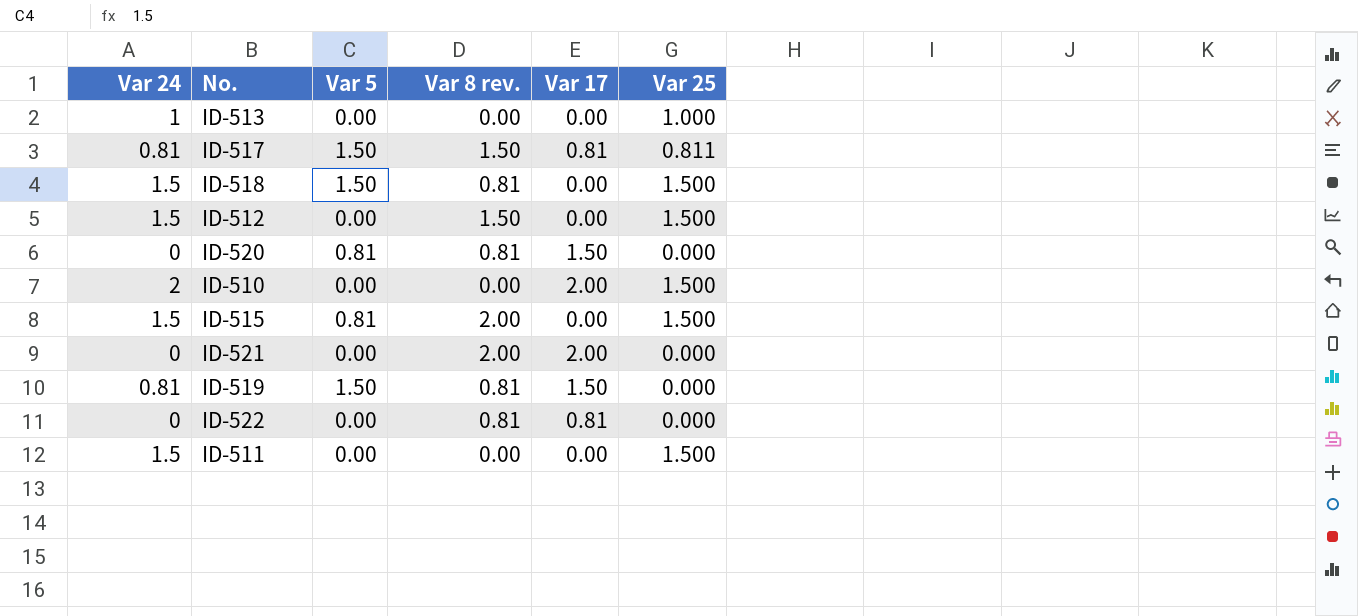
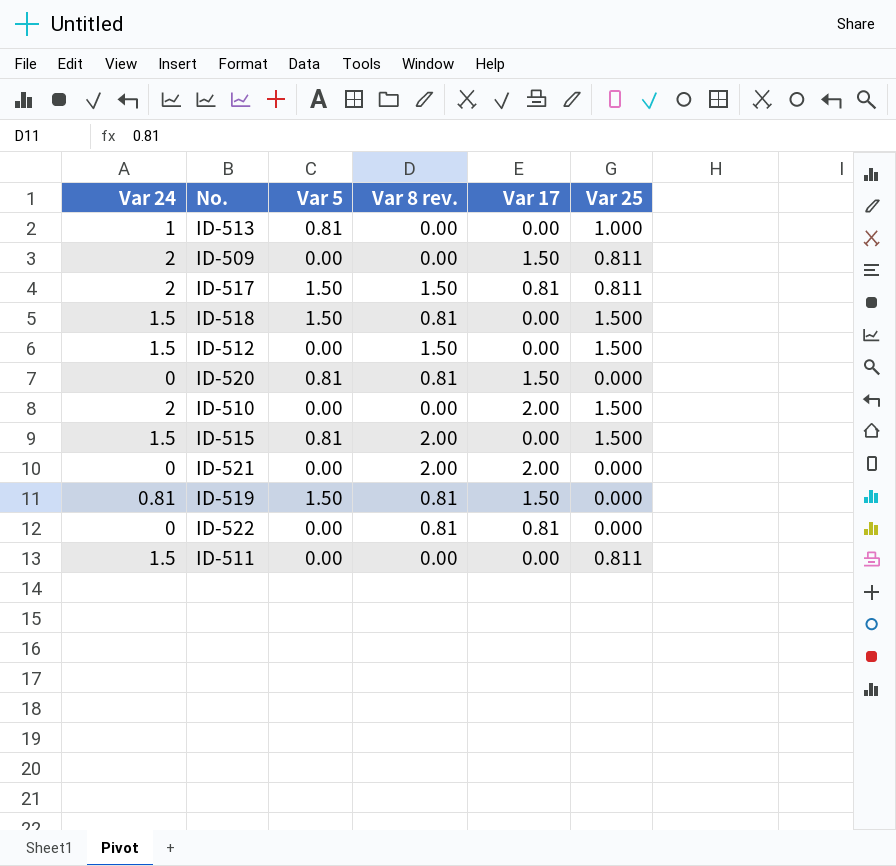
ID-513 | Var 5: 0.00 -> 0.81
row ID-509: none -> 2 | 0.00 | 0.00 | 1.50 | 0.811
ID-517 | Var 24: 0.81 -> 2
ID-511 | Var 25: 1.500 -> 0.811

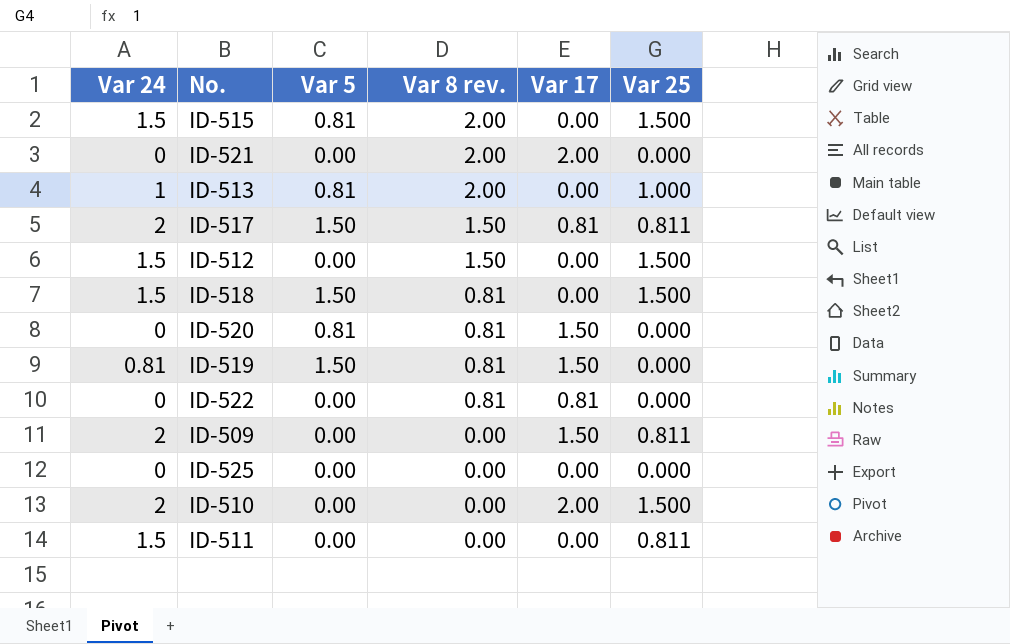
row order: none -> Var 8 rev. descending
ID-513 | Var 8 rev.: 0.00 -> 2.00
row ID-525: none -> 0 | 0.00 | 0.00 | 0.00 | 0.000

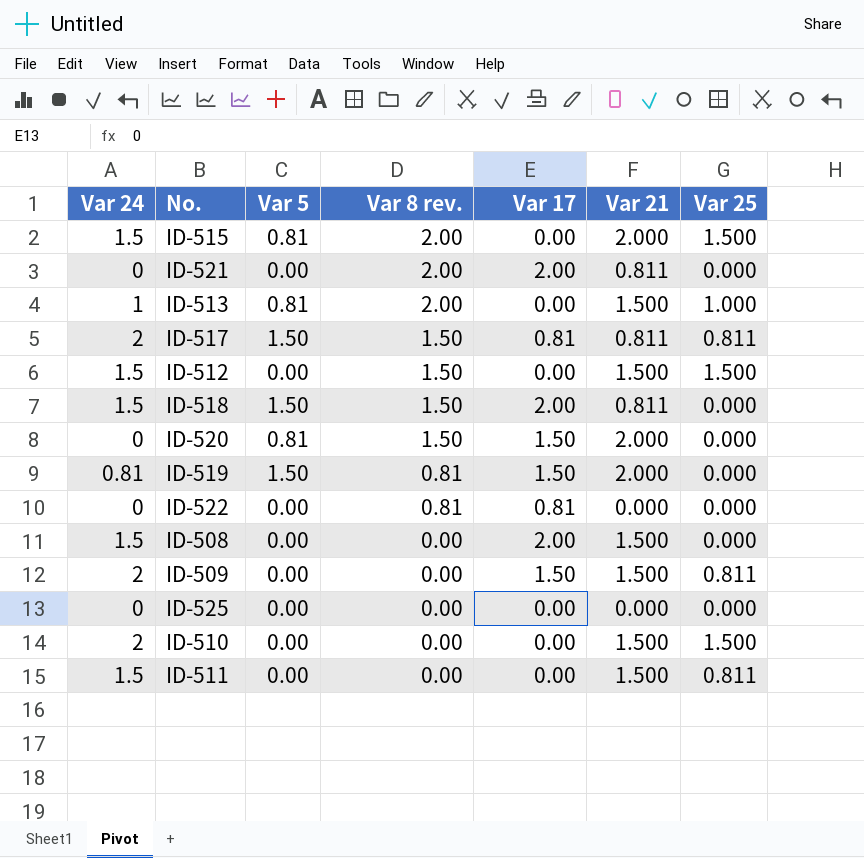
column Var 21 | position: none -> 6
ID-518 | Var 8 rev.: 0.81 -> 1.50
ID-518 | Var 17: 0.00 -> 2.00
ID-518 | Var 25: 1.500 -> 0.000
ID-520 | Var 8 rev.: 0.81 -> 1.50
row ID-508: none -> 1.5 | 0.00 | 0.00 | 2.00 | 1.500 | 0.000
ID-510 | Var 17: 2.00 -> 0.00

